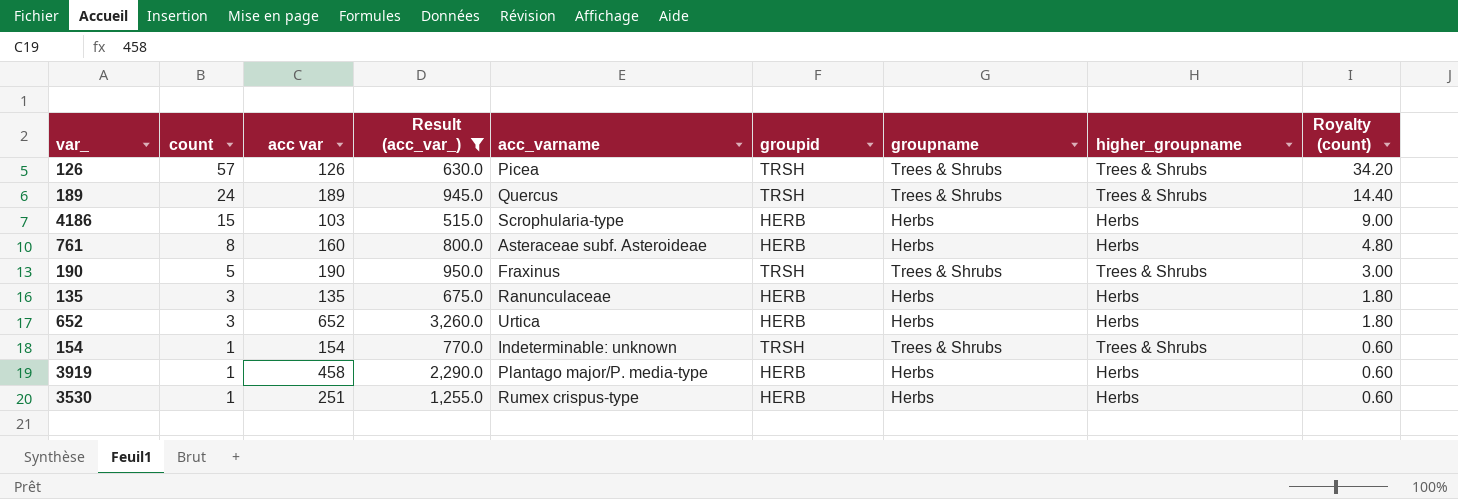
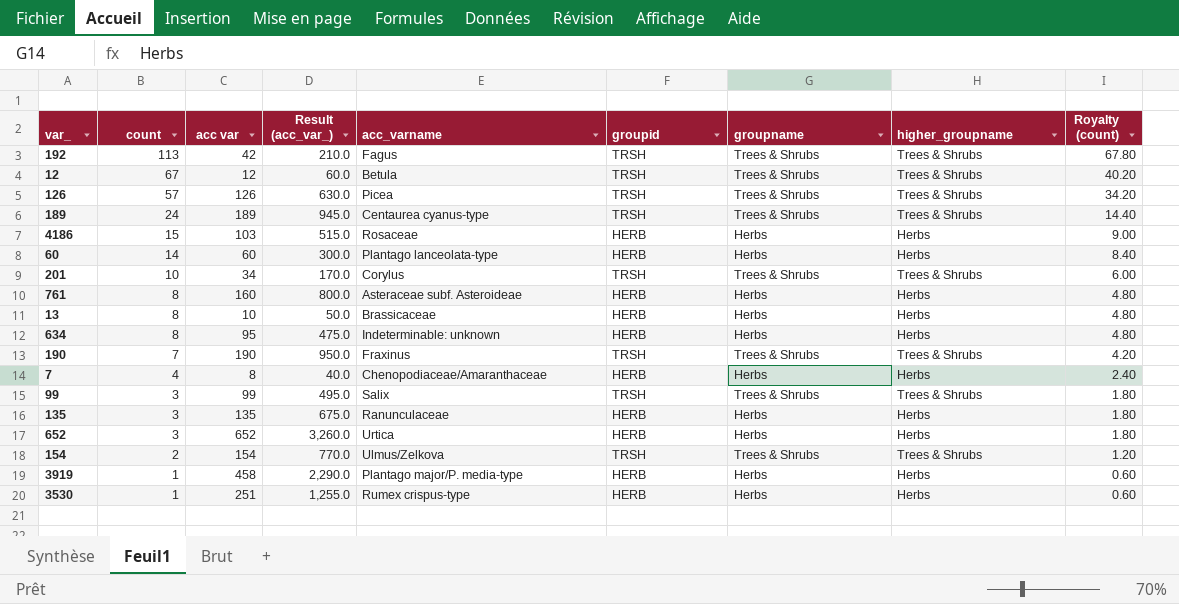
filter: Result (acc_var_) >= 515.0 -> none
189 | acc_varname: Quercus -> Centaurea cyanus-type
4186 | acc_varname: Scrophularia-type -> Rosaceae
190 | count: 5 -> 7
190 | Royalty (count): 3.00 -> 4.20
154 | count: 1 -> 2
154 | acc_varname: Indeterminable: unknown -> Ulmus/Zelkova
154 | Royalty (count): 0.60 -> 1.20

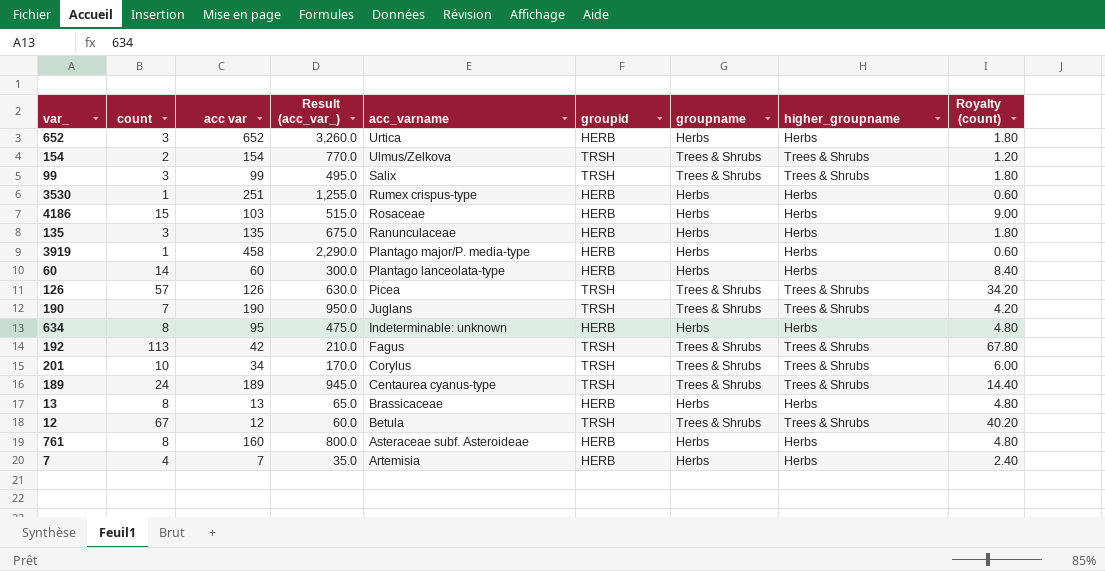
row order: count descending -> acc_varname descending
190 | acc_varname: Fraxinus -> Juglans
13 | acc var: 10 -> 13
13 | Result (acc_var_): 50.0 -> 65.0
7 | acc var: 8 -> 7
7 | Result (acc_var_): 40.0 -> 35.0
7 | acc_varname: Chenopodiaceae/Amaranthaceae -> Artemisia

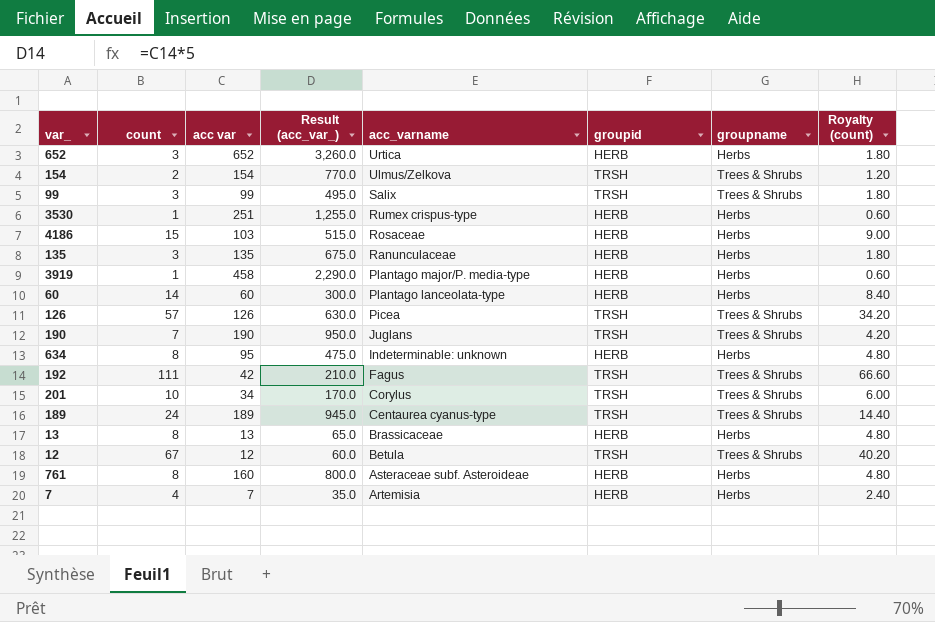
column higher_groupname | position: 8 -> none
192 | count: 113 -> 111
192 | Royalty (count): 67.80 -> 66.60

